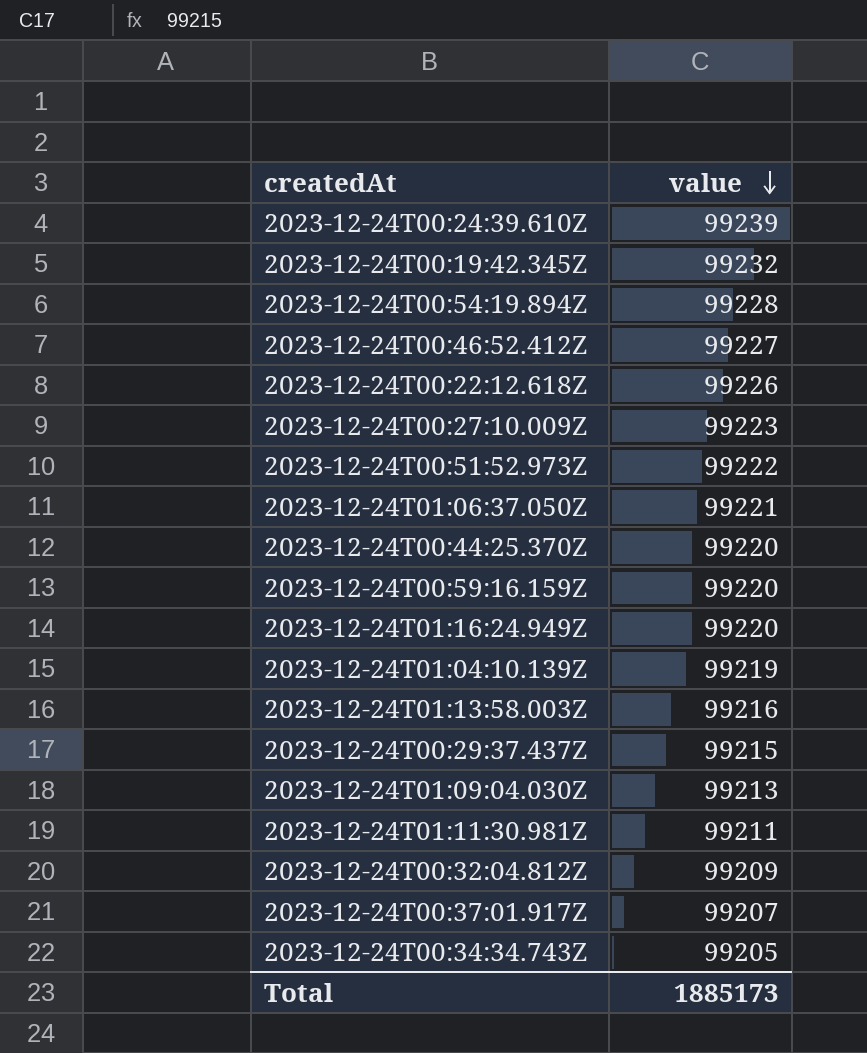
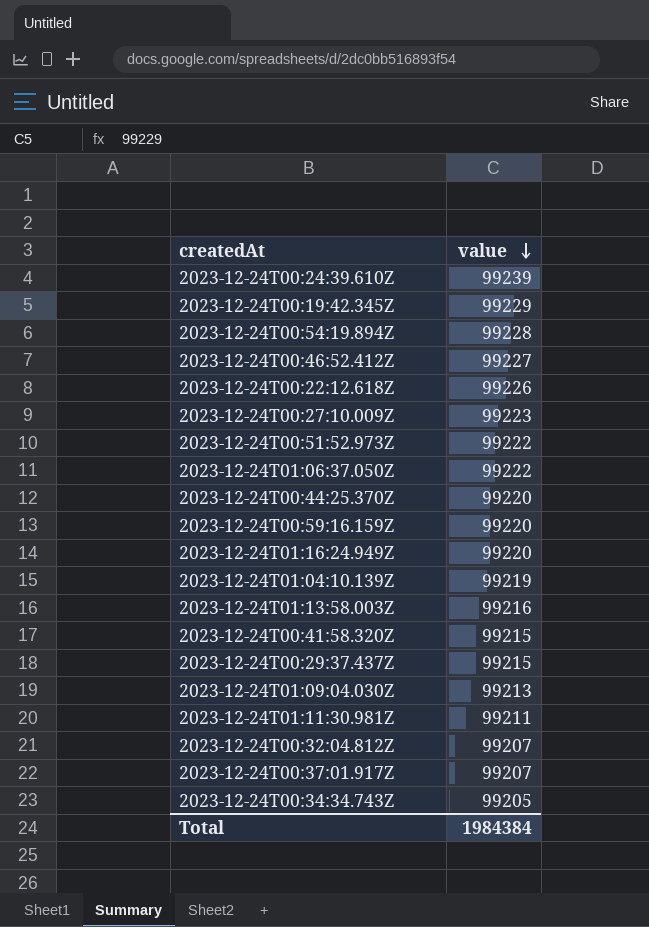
2023-12-24T00:19:42.345Z | value: 99232 -> 99229
2023-12-24T01:06:37.050Z | value: 99221 -> 99222
row 2023-12-24T00:41:58.320Z: none -> 99215
2023-12-24T00:32:04.812Z | value: 99209 -> 99207
Total | value: 1885173 -> 1984384

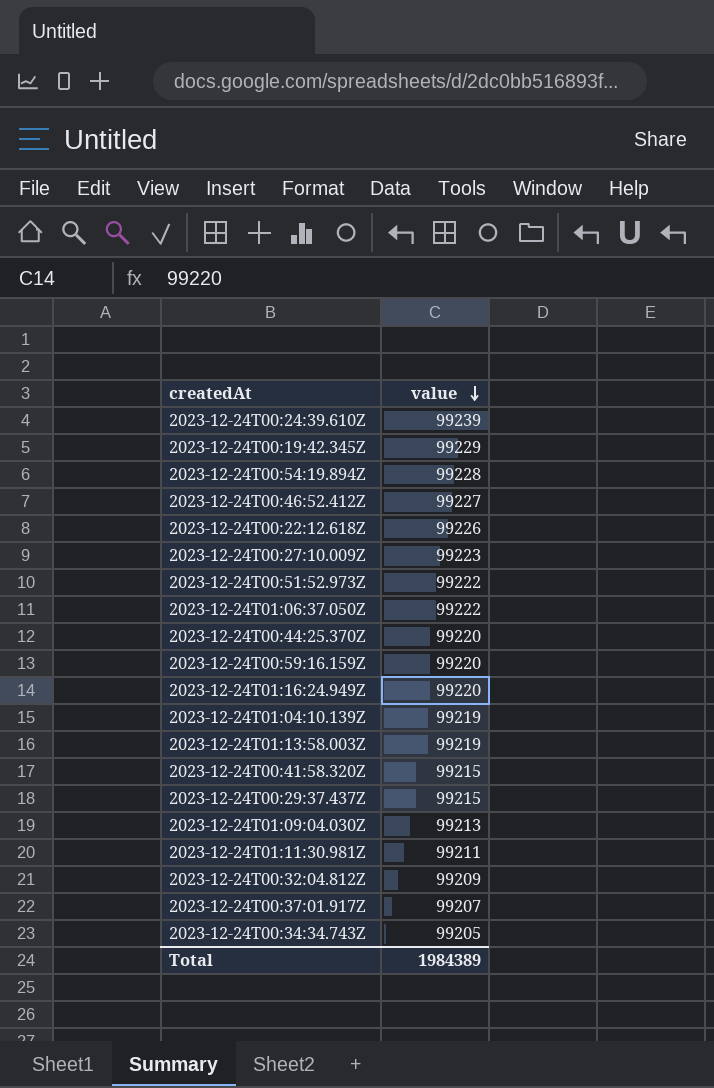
2023-12-24T01:13:58.003Z | value: 99216 -> 99219
2023-12-24T00:32:04.812Z | value: 99207 -> 99209
Total | value: 1984384 -> 1984389

